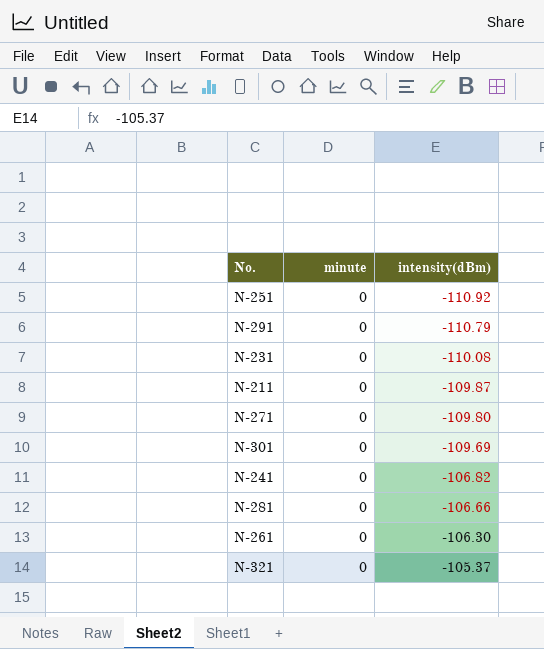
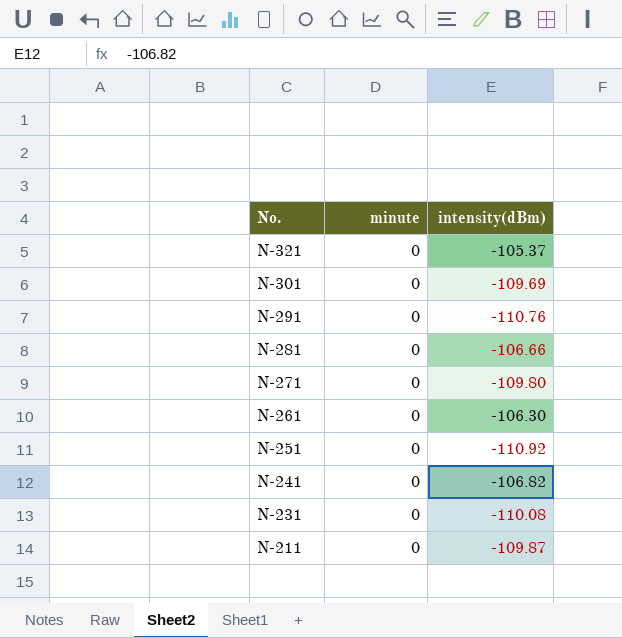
row order: intensity(dBm) ascending -> No. descending
N-291 | intensity(dBm): -110.79 -> -110.76

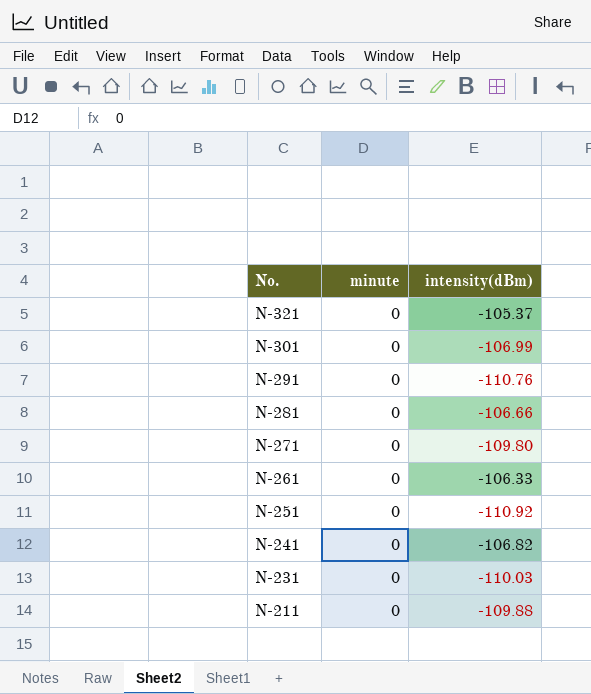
N-301 | intensity(dBm): -109.69 -> -106.99
N-261 | intensity(dBm): -106.30 -> -106.33
N-231 | intensity(dBm): -110.08 -> -110.03
N-211 | intensity(dBm): -109.87 -> -109.88

